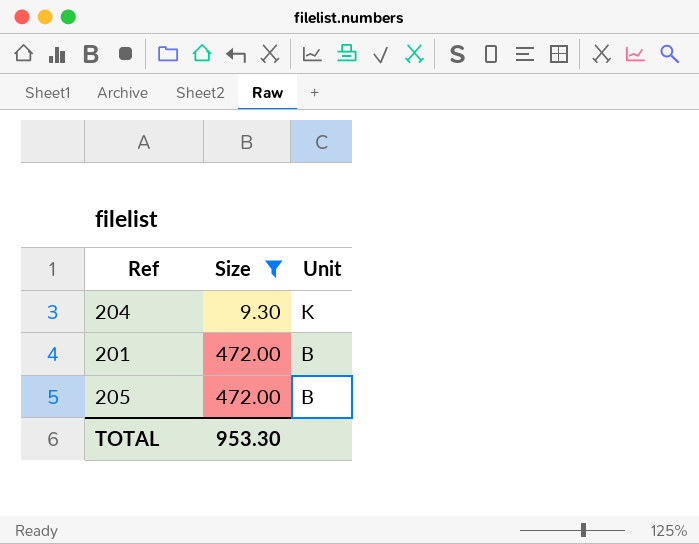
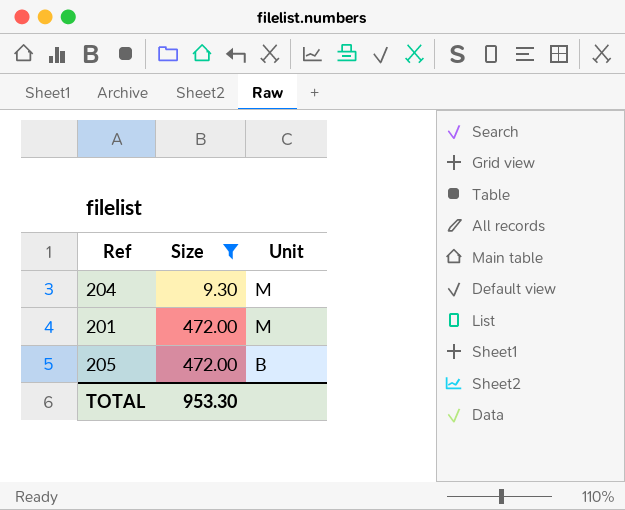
204 | Unit: K -> M
201 | Unit: B -> M

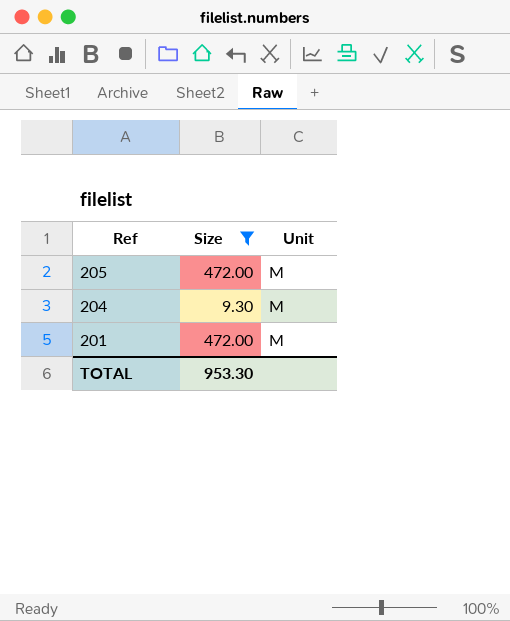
row order: Size ascending -> Ref descending
205 | Unit: B -> M

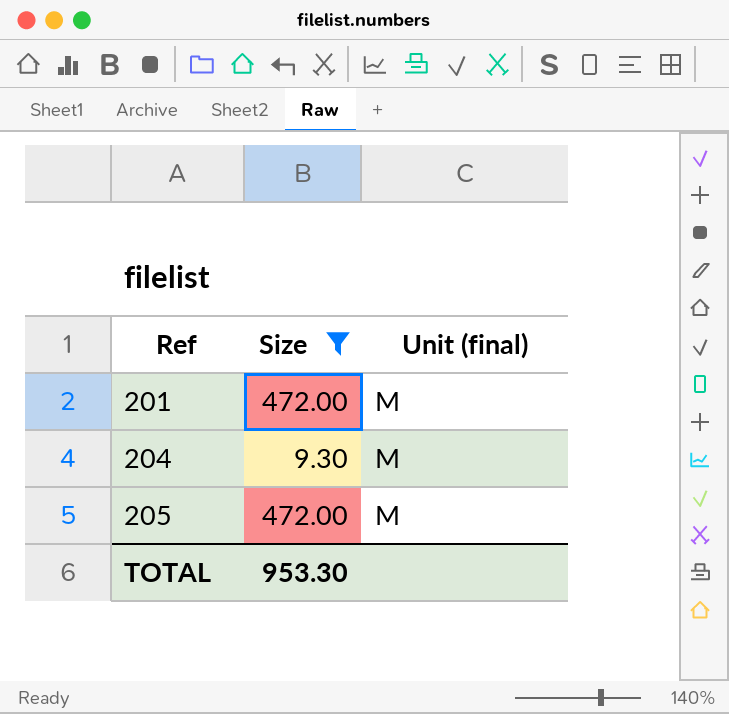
row order: Ref descending -> Ref ascending
column name: Unit -> Unit (final)

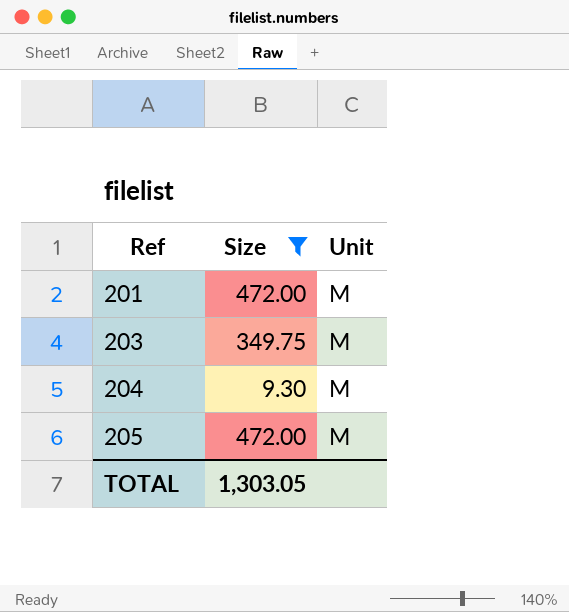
column name: Unit (final) -> Unit
row 203: none -> 349.75 | M
TOTAL | Size: 953.30 -> 1,303.05

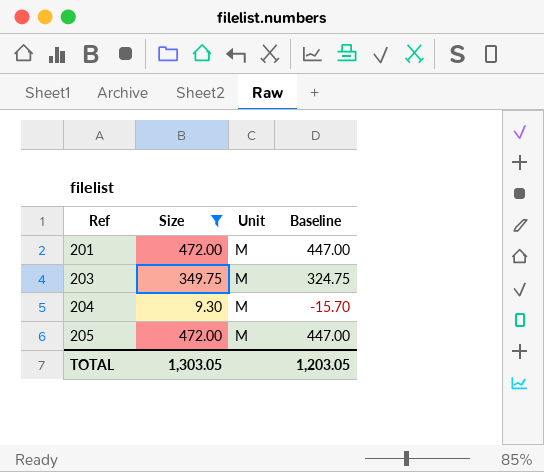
column Baseline | formula: none -> [Size] - 25

